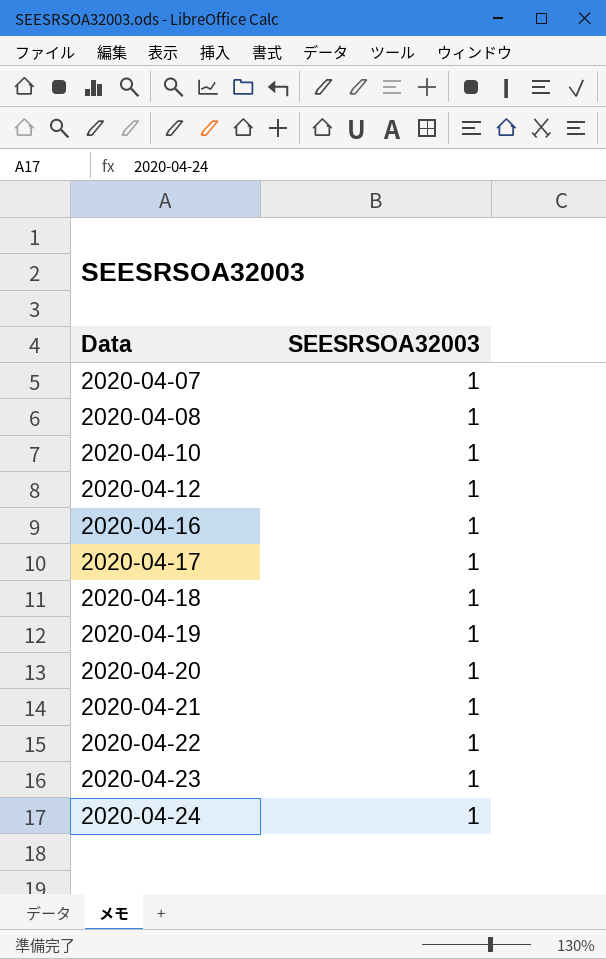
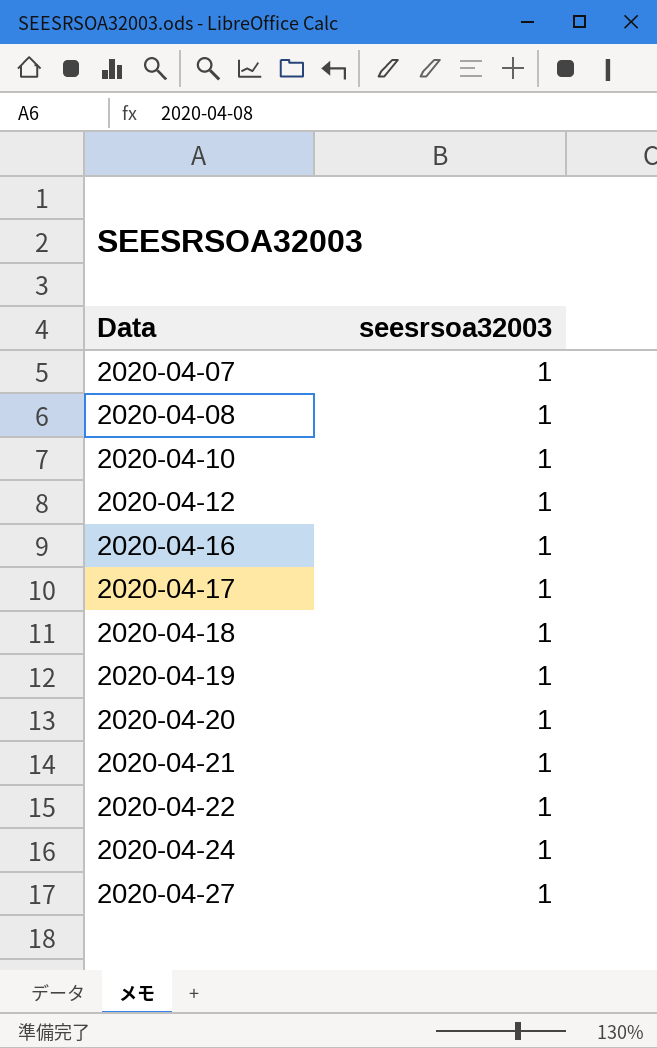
column name: SEESRSOA32003 -> seesrsoa32003
row 2020-04-23: 1 -> none
row 2020-04-27: none -> 1

